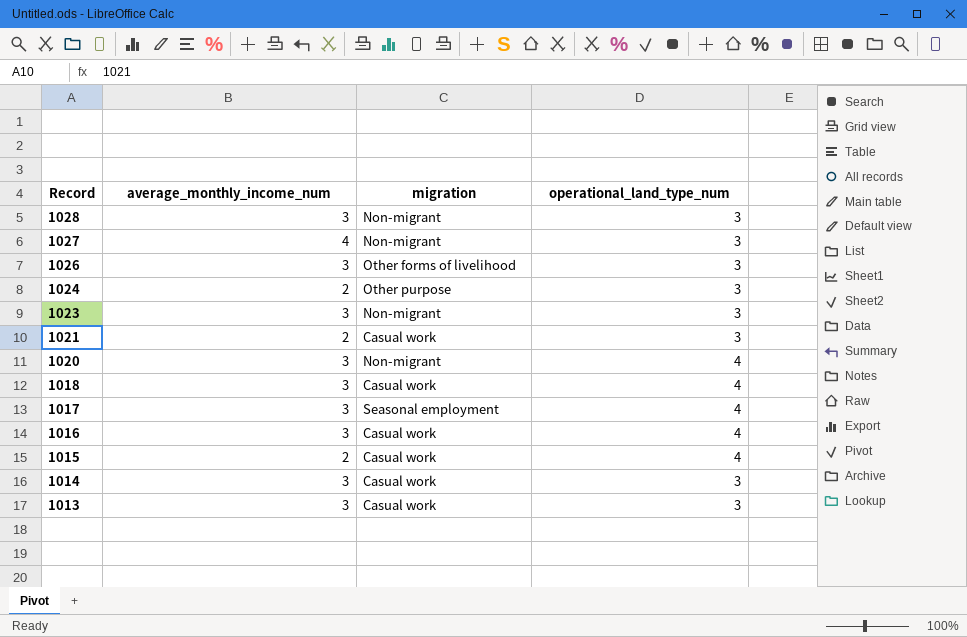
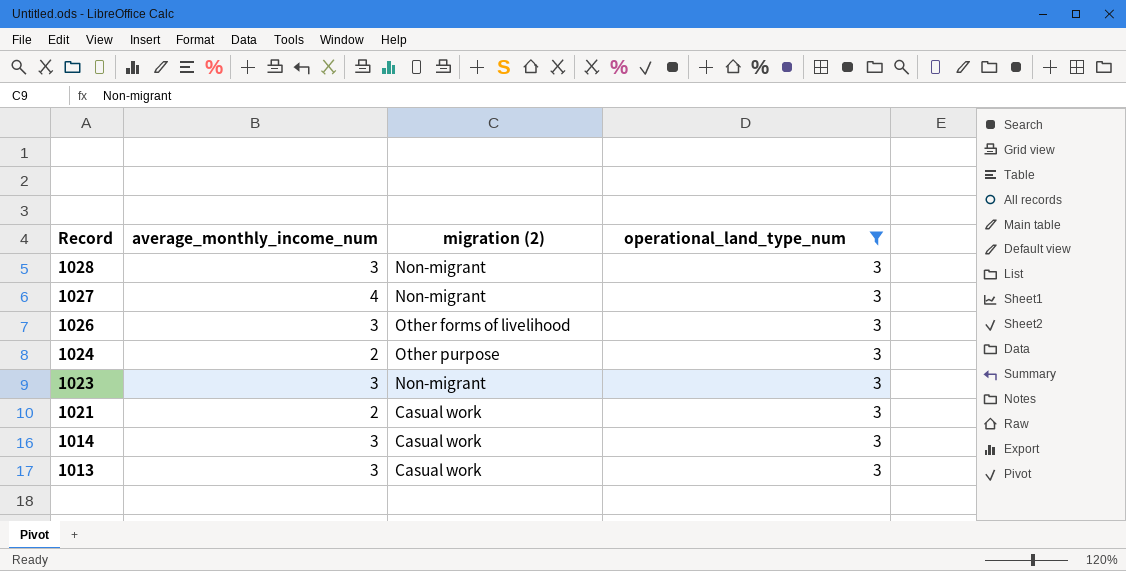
filter: none -> operational_land_type_num = 3
column name: migration -> migration (2)

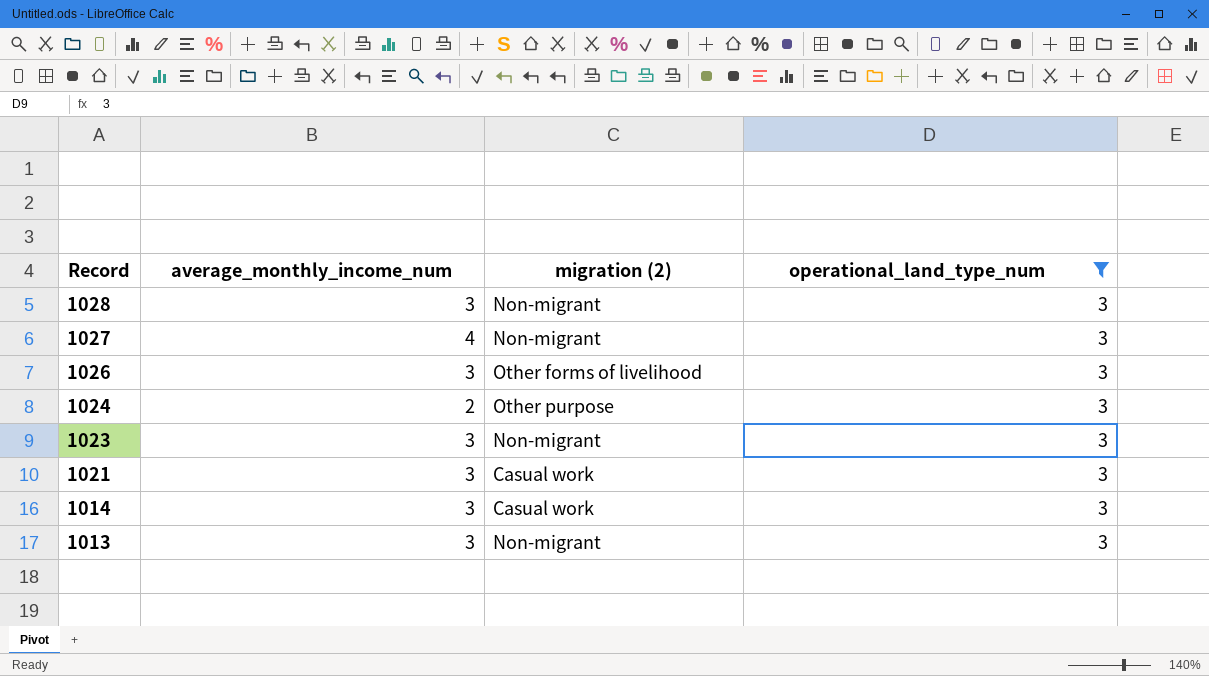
1021 | average_monthly_income_num: 2 -> 3
1013 | migration (2): Casual work -> Non-migrant

